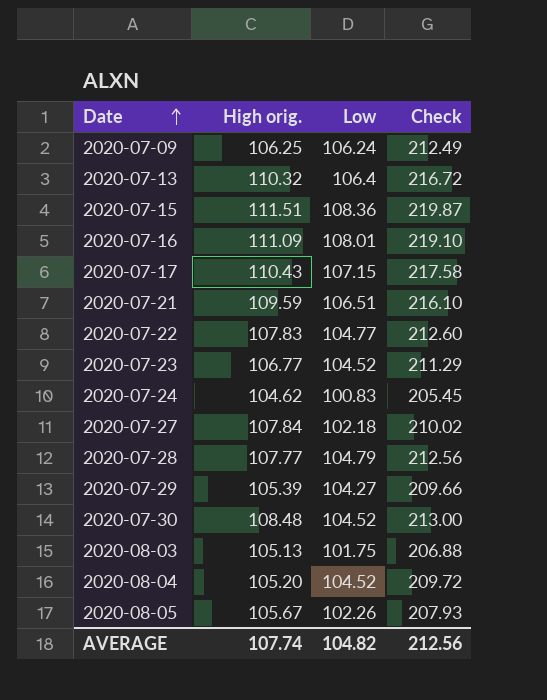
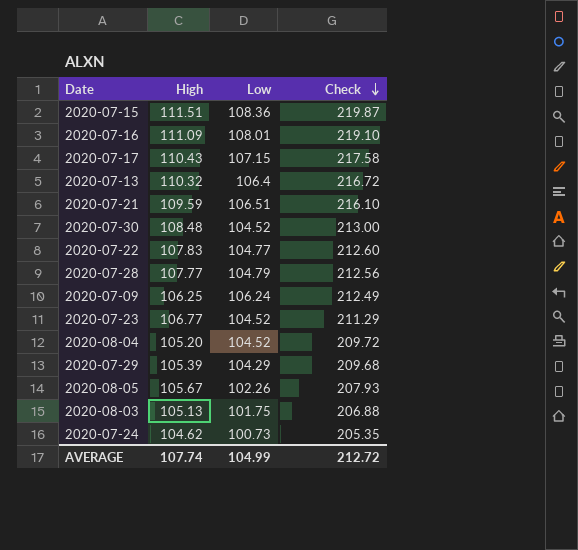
row order: Date ascending -> Check descending
column name: High orig. -> High
row 2020-07-27: 107.84 | 102.18 | 210.02 -> none
2020-07-29 | Low: 104.27 -> 104.29
2020-07-29 | Check: 209.66 -> 209.68
2020-07-24 | Low: 100.83 -> 100.73
2020-07-24 | Check: 205.45 -> 205.35
AVERAGE | Low: 104.82 -> 104.99
AVERAGE | Check: 212.56 -> 212.72

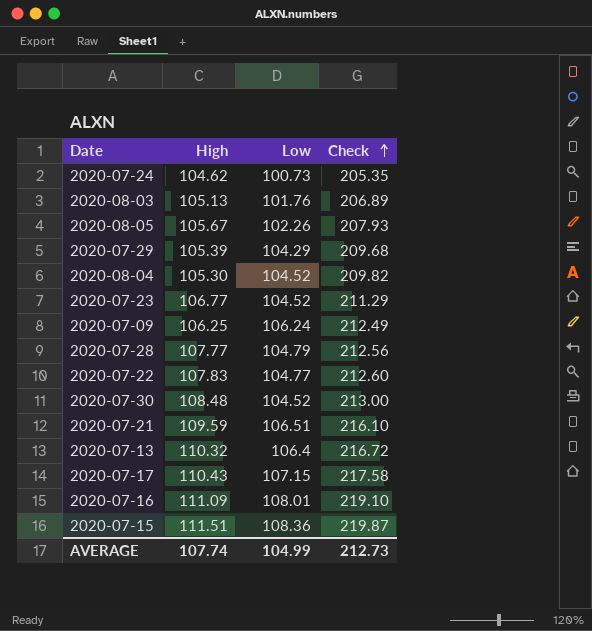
row order: Check descending -> Check ascending
2020-08-03 | Low: 101.75 -> 101.76
2020-08-03 | Check: 206.88 -> 206.89
2020-08-04 | High: 105.20 -> 105.30
2020-08-04 | Check: 209.72 -> 209.82
AVERAGE | Check: 212.72 -> 212.73

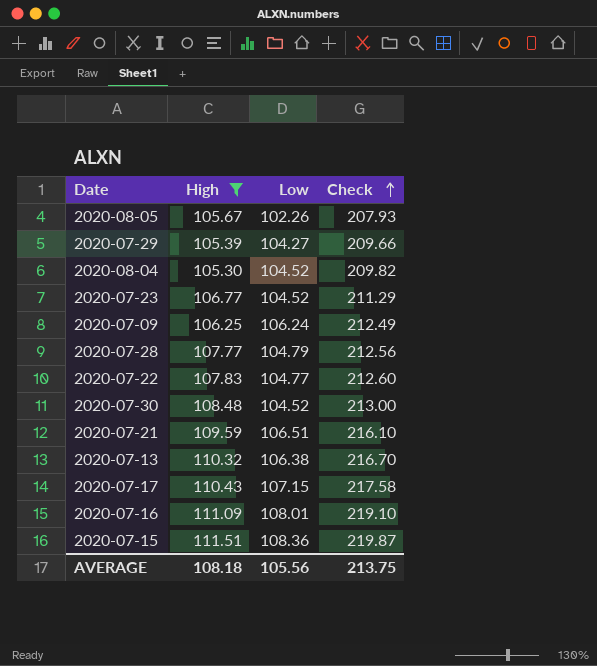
filter: none -> High >= 105.30
2020-07-29 | Low: 104.29 -> 104.27
2020-07-29 | Check: 209.68 -> 209.66
2020-07-13 | Low: 106.4 -> 106.38
2020-07-13 | Check: 216.72 -> 216.70
AVERAGE | High: 107.74 -> 108.18
AVERAGE | Low: 104.99 -> 105.56
AVERAGE | Check: 212.73 -> 213.75

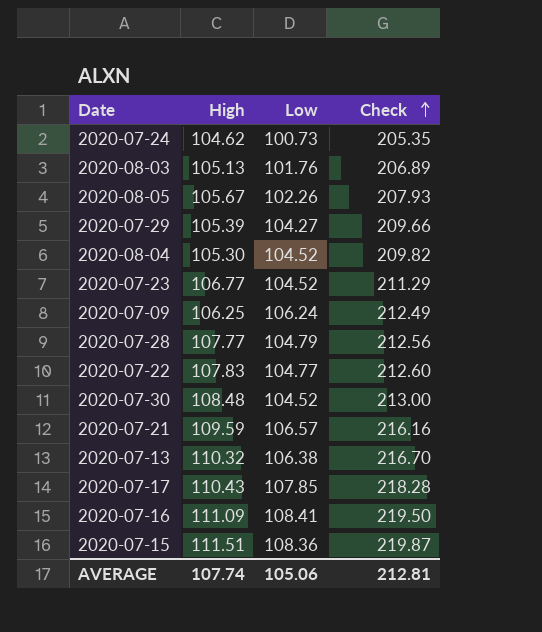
filter: High >= 105.30 -> none
2020-07-21 | Low: 106.51 -> 106.57
2020-07-21 | Check: 216.10 -> 216.16
2020-07-17 | Low: 107.15 -> 107.85
2020-07-17 | Check: 217.58 -> 218.28
2020-07-16 | Low: 108.01 -> 108.41
2020-07-16 | Check: 219.10 -> 219.50
AVERAGE | High: 108.18 -> 107.74
AVERAGE | Low: 105.56 -> 105.06
AVERAGE | Check: 213.75 -> 212.81

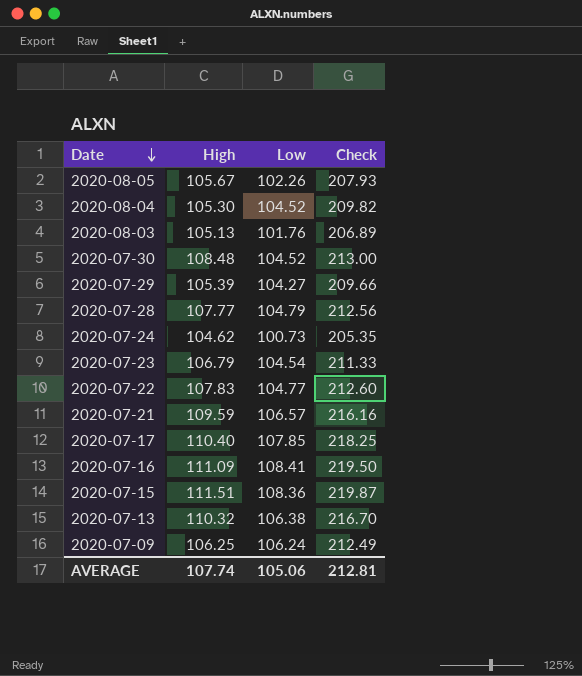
row order: Check ascending -> Date descending
2020-07-23 | High: 106.77 -> 106.79
2020-07-23 | Low: 104.52 -> 104.54
2020-07-23 | Check: 211.29 -> 211.33
2020-07-17 | High: 110.43 -> 110.40
2020-07-17 | Check: 218.28 -> 218.25

